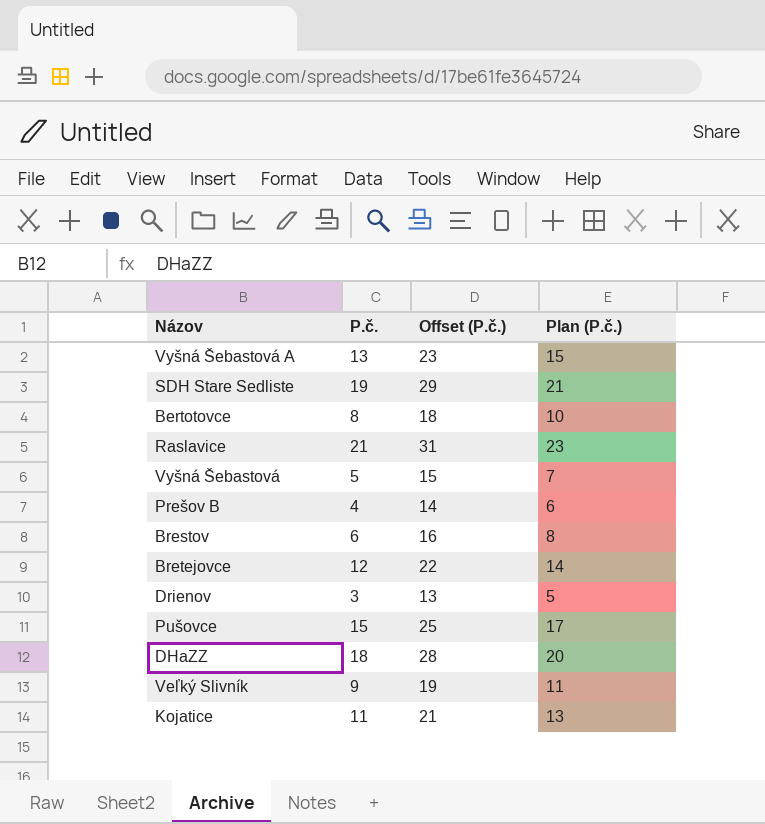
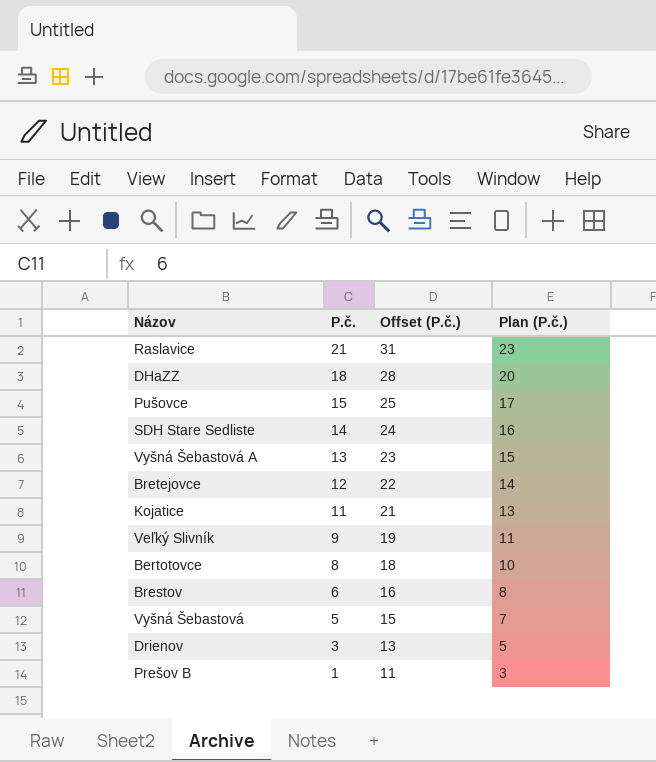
row order: none -> P.č. descending
SDH Stare Sedliste | P.č.: 19 -> 14
SDH Stare Sedliste | Offset (P.č.): 29 -> 24
SDH Stare Sedliste | Plan (P.č.): 21 -> 16
Prešov B | P.č.: 4 -> 1
Prešov B | Offset (P.č.): 14 -> 11
Prešov B | Plan (P.č.): 6 -> 3

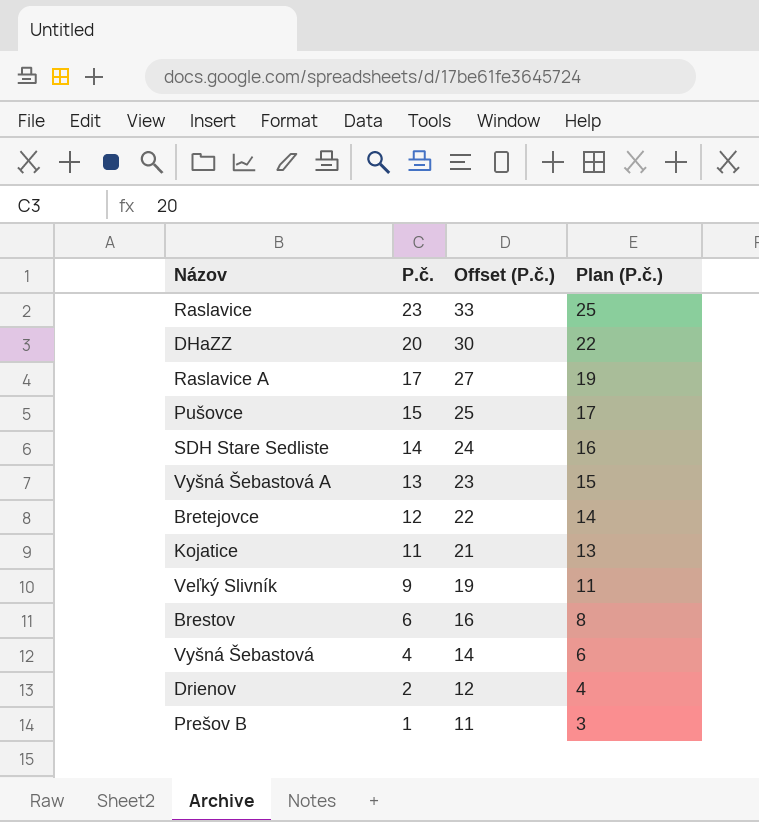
row Bertotovce: 8 | 18 | 10 -> none
Raslavice | P.č.: 21 -> 23
Raslavice | Offset (P.č.): 31 -> 33
Raslavice | Plan (P.č.): 23 -> 25
DHaZZ | P.č.: 18 -> 20
DHaZZ | Offset (P.č.): 28 -> 30
DHaZZ | Plan (P.č.): 20 -> 22
row Raslavice A: none -> 17 | 27 | 19
Vyšná Šebastová | P.č.: 5 -> 4
Vyšná Šebastová | Offset (P.č.): 15 -> 14
Vyšná Šebastová | Plan (P.č.): 7 -> 6
Drienov | P.č.: 3 -> 2
Drienov | Offset (P.č.): 13 -> 12
Drienov | Plan (P.č.): 5 -> 4

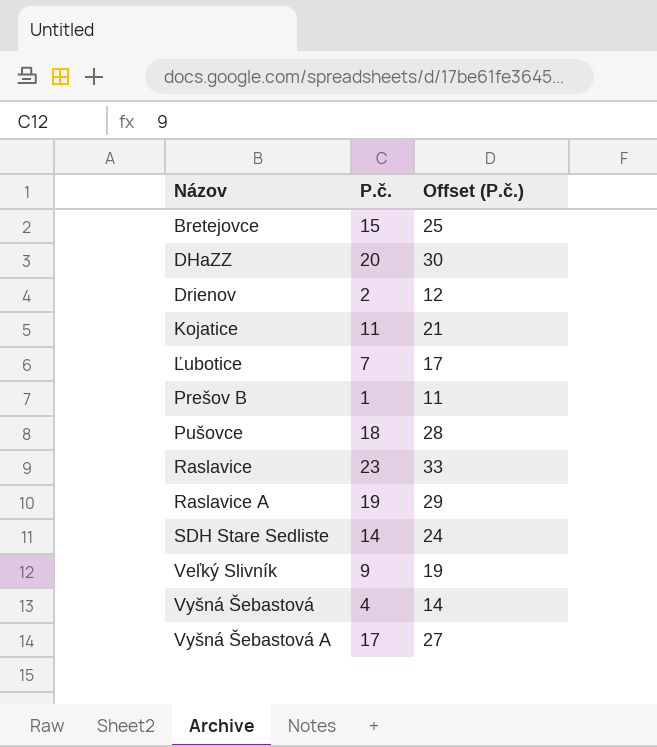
row order: P.č. descending -> Názov ascending
column Plan (P.č.) | formula: [P.č.] + 2 -> none
row Brestov: 6 | 16 | 8 -> none
Bretejovce | P.č.: 12 -> 15
Bretejovce | Offset (P.č.): 22 -> 25
row Ľubotice: none -> 7 | 17
Pušovce | P.č.: 15 -> 18
Pušovce | Offset (P.č.): 25 -> 28
Raslavice A | P.č.: 17 -> 19
Raslavice A | Offset (P.č.): 27 -> 29
Vyšná Šebastová A | P.č.: 13 -> 17
Vyšná Šebastová A | Offset (P.č.): 23 -> 27

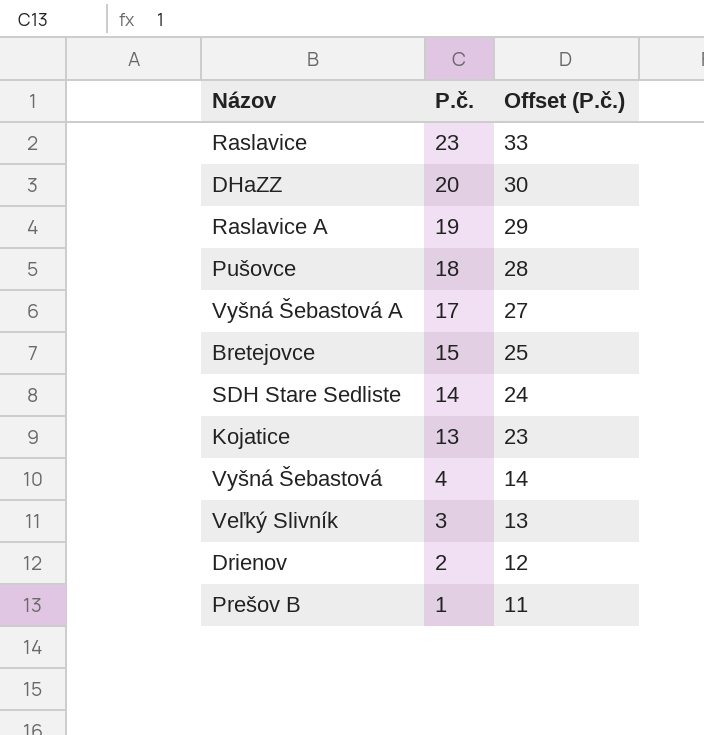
row order: Názov ascending -> P.č. descending
row Ľubotice: 7 | 17 -> none
Kojatice | P.č.: 11 -> 13
Kojatice | Offset (P.č.): 21 -> 23
Veľký Slivník | P.č.: 9 -> 3
Veľký Slivník | Offset (P.č.): 19 -> 13

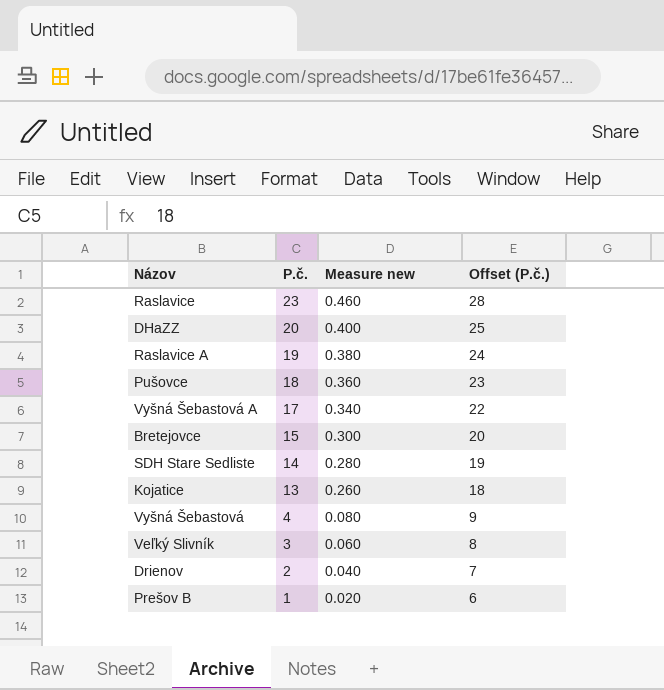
column Measure new | formula: none -> [P.č.] * 0.02
column Offset (P.č.) | formula: [P.č.] + 10 -> [P.č.] + 5

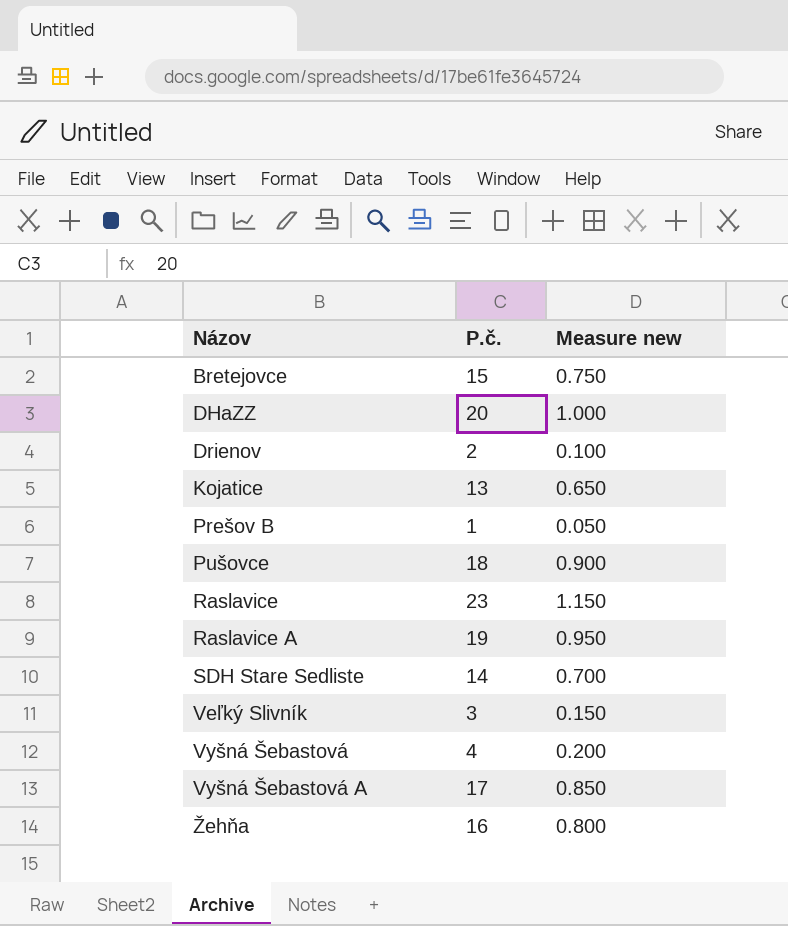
row order: P.č. descending -> Názov ascending
column Offset (P.č.) | formula: [P.č.] + 5 -> none
column Measure new | formula: [P.č.] * 0.02 -> [P.č.] * 0.05
row Žehňa: none -> 16 | 0.800

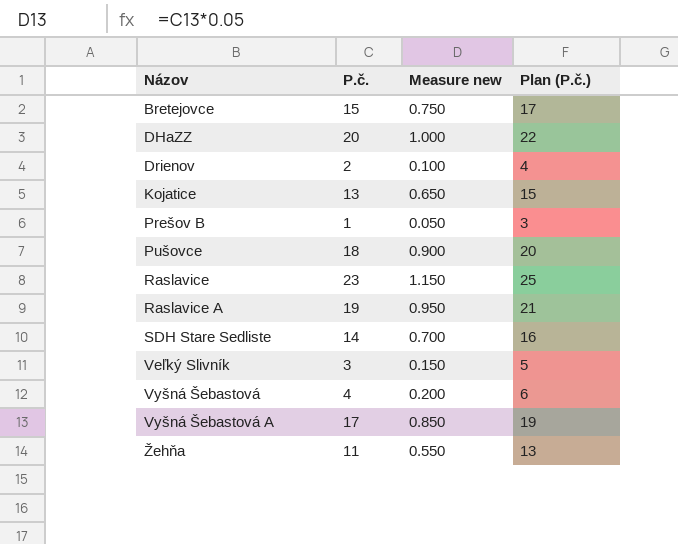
column Plan (P.č.) | formula: none -> [P.č.] + 2
Žehňa | P.č.: 16 -> 11
Žehňa | Measure new: 0.800 -> 0.550

